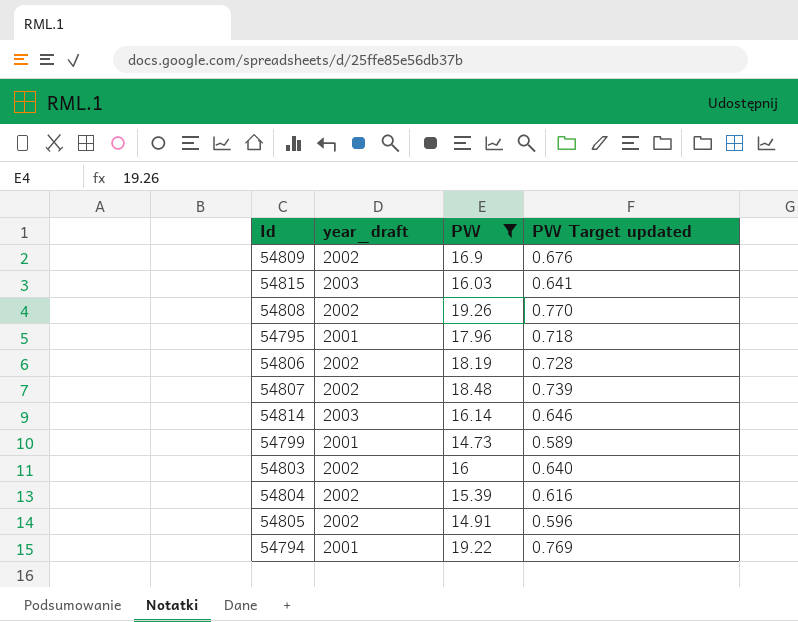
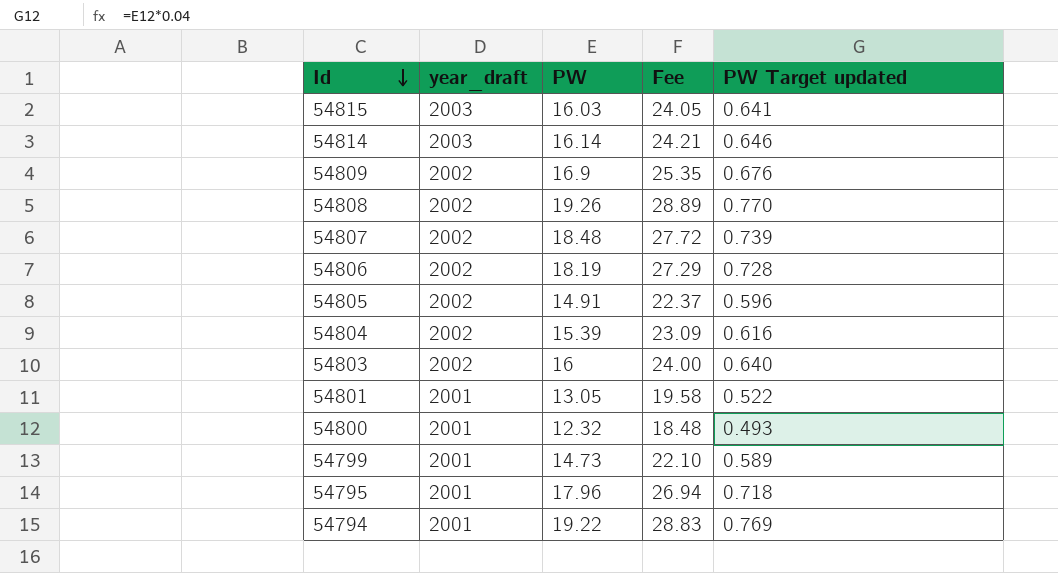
filter: PW >= 14.73 -> none
row order: none -> Id descending
column Fee | formula: none -> [PW] * 1.5

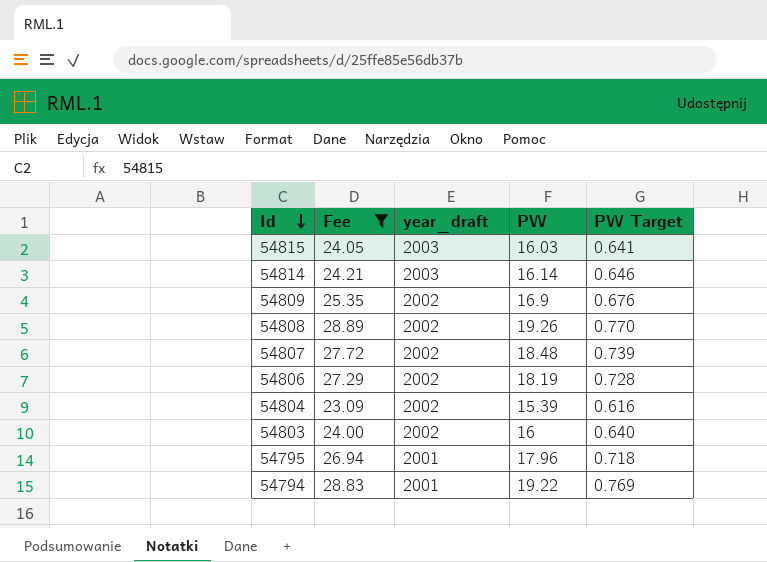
filter: none -> Fee >= 23.09
column Fee | position: 4 -> 2
column name: PW Target updated -> PW Target

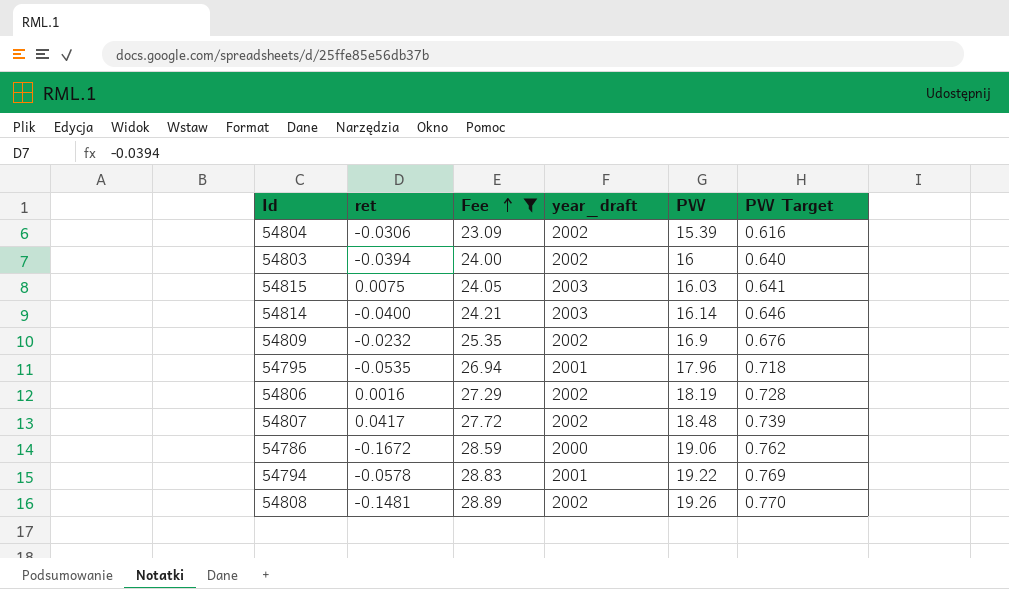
row order: Id descending -> Fee ascending
column ret | position: none -> 2
row 54786: none -> -0.1672 | 28.59 | 2000 | 19.06 | 0.762

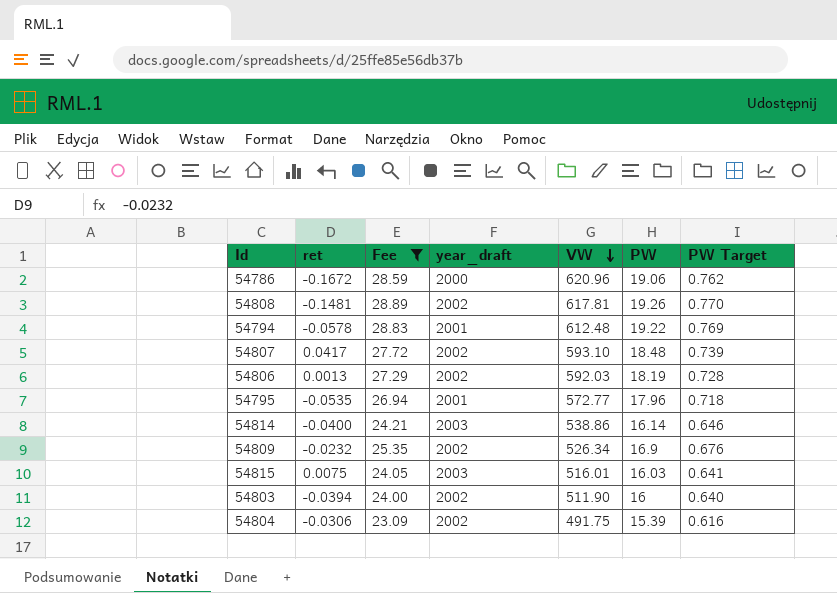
row order: Fee ascending -> VW descending
column VW | position: none -> 5
54806 | ret: 0.0016 -> 0.0013

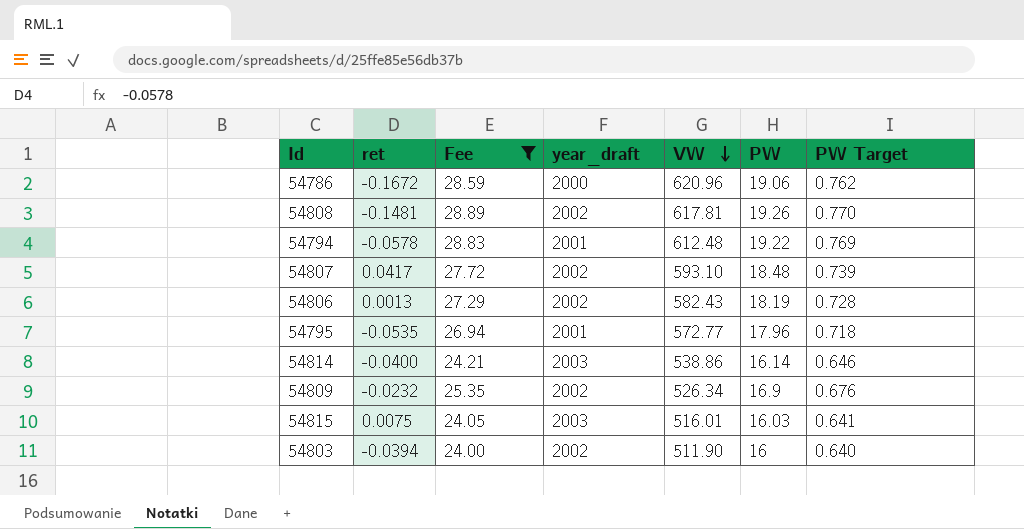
row 54804: -0.0306 | 23.09 | 2002 | 491.75 | 15.39 | 0.616 -> none
54806 | VW: 592.03 -> 582.43

